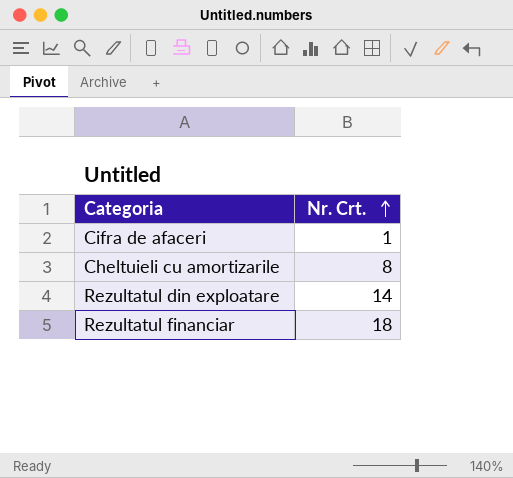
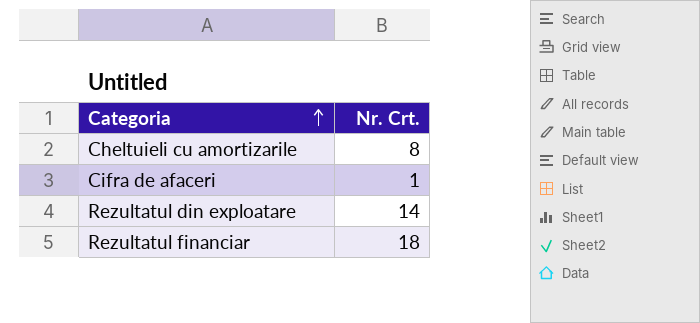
row order: Nr. Crt. ascending -> Categoria ascending

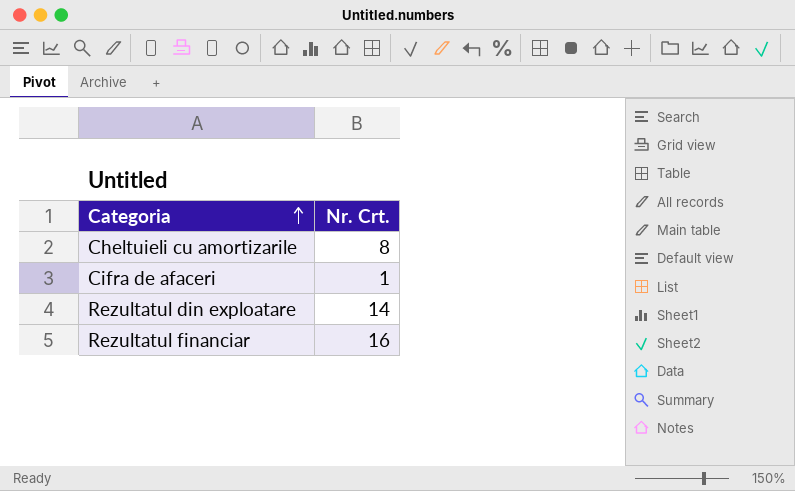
Rezultatul financiar | Nr. Crt.: 18 -> 16

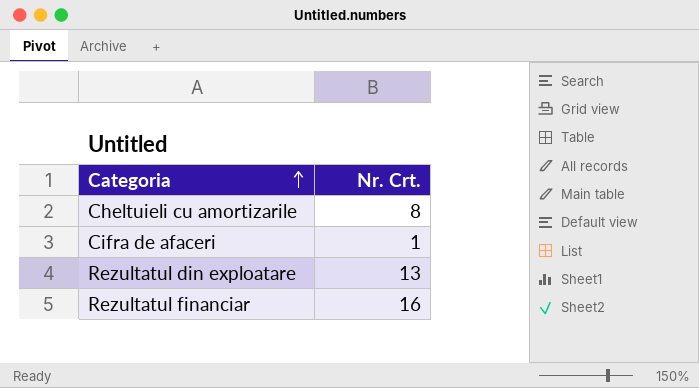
Rezultatul din exploatare | Nr. Crt.: 14 -> 13

